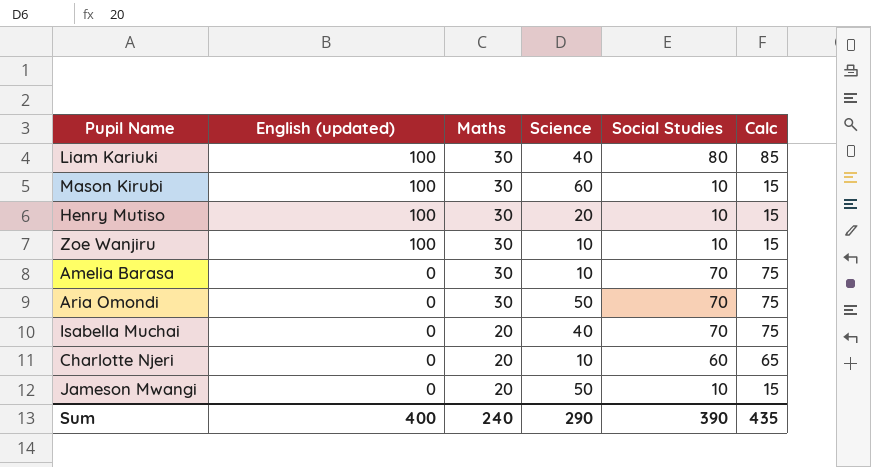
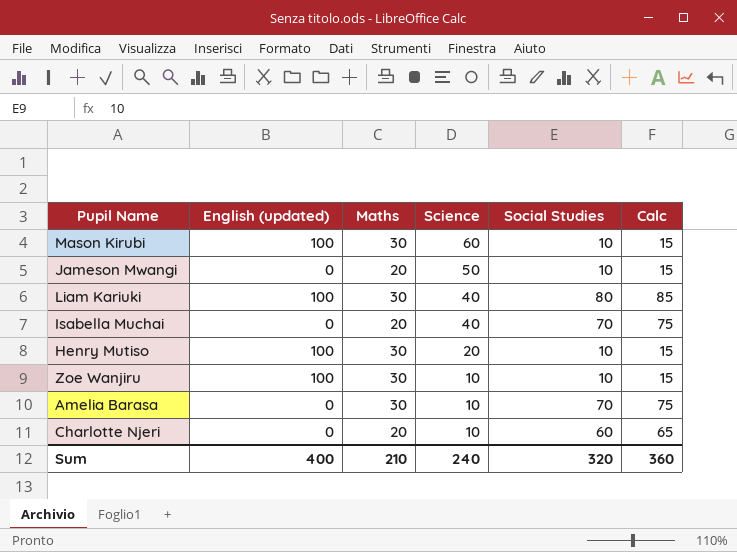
row order: English (updated) descending -> Science descending
row Aria Omondi: 0 | 30 | 50 | 70 | 75 -> none
Sum | Maths: 240 -> 210
Sum | Science: 290 -> 240
Sum | Social Studies: 390 -> 320
Sum | Calc: 435 -> 360

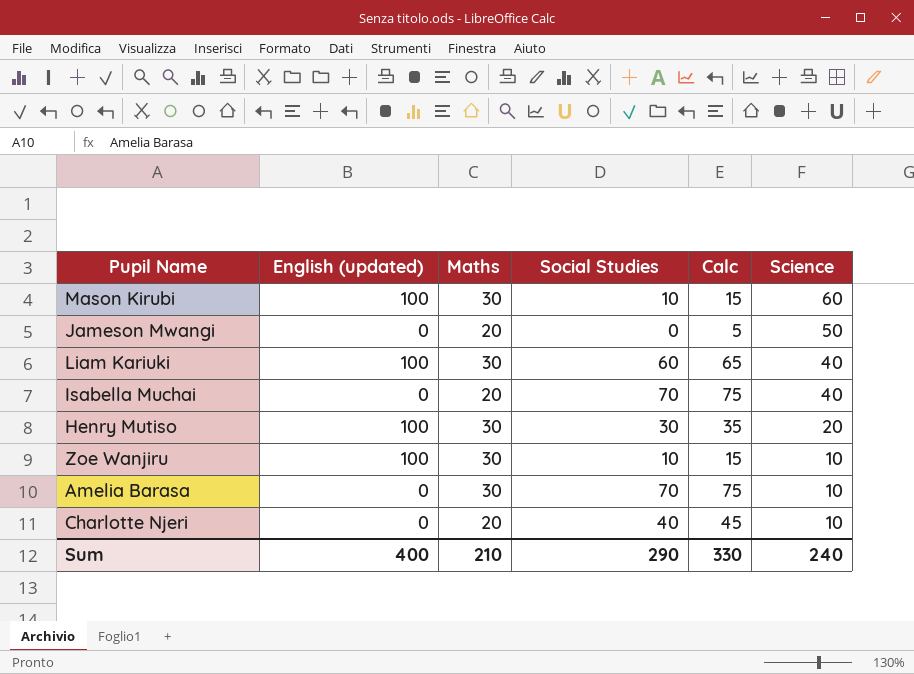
column Science | position: 4 -> 6
Jameson Mwangi | Social Studies: 10 -> 0
Jameson Mwangi | Calc: 15 -> 5
Liam Kariuki | Social Studies: 80 -> 60
Liam Kariuki | Calc: 85 -> 65
Henry Mutiso | Social Studies: 10 -> 30
Henry Mutiso | Calc: 15 -> 35
Charlotte Njeri | Social Studies: 60 -> 40
Charlotte Njeri | Calc: 65 -> 45
Sum | Social Studies: 320 -> 290
Sum | Calc: 360 -> 330

